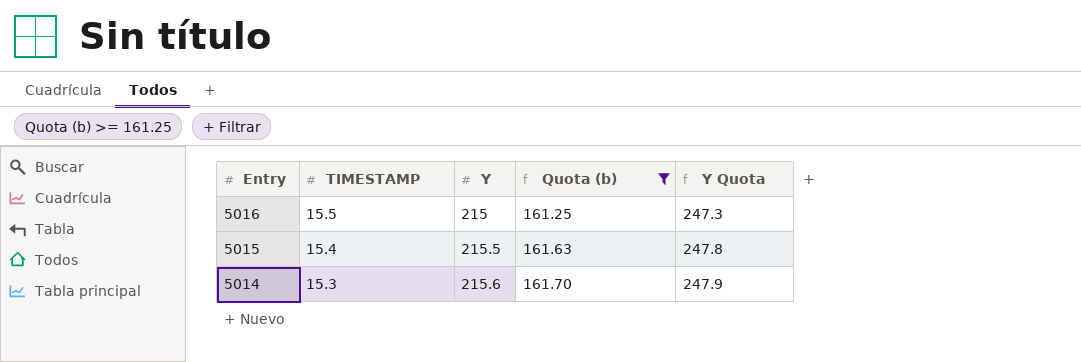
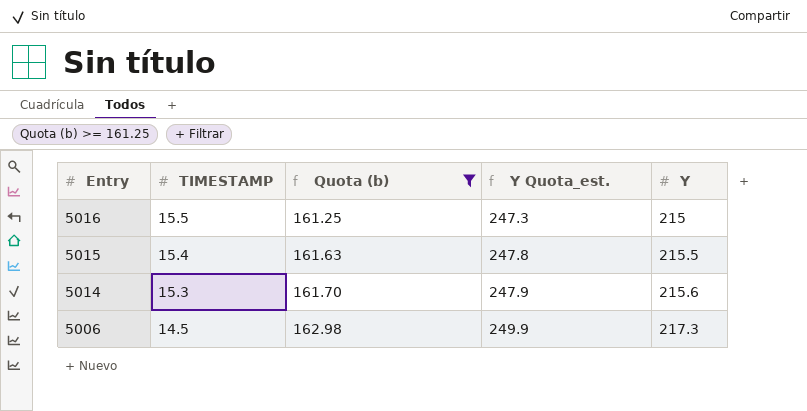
column name: Y Quota -> Y Quota_est.
column Y | position: 3 -> 5
row 5006: none -> 14.5 | 162.98 | 249.9 | 217.3

